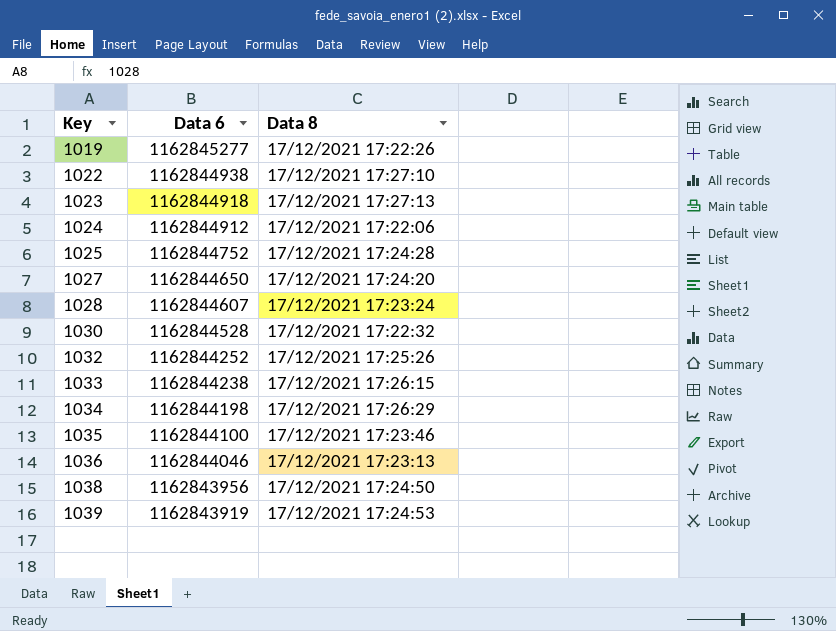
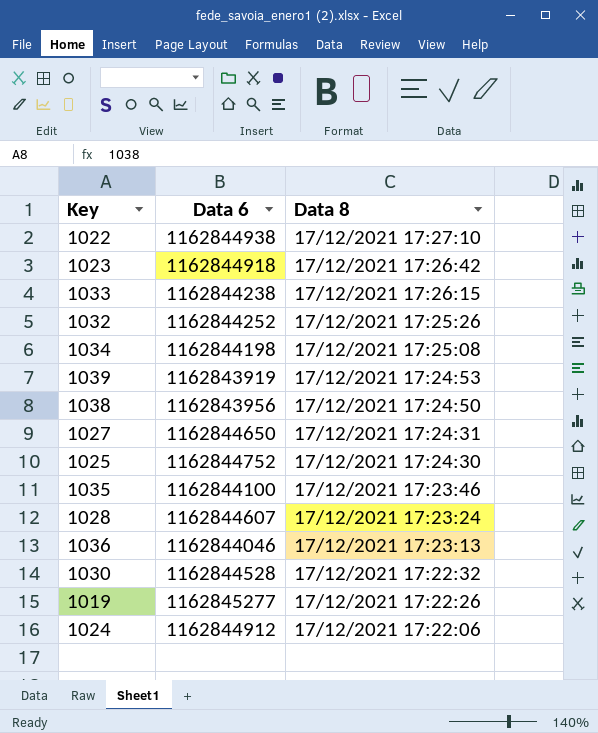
row order: Key ascending -> Data 8 descending
1023 | Data 8: 17/12/2021 17:27:13 -> 17/12/2021 17:26:42
1034 | Data 8: 17/12/2021 17:26:29 -> 17/12/2021 17:25:08
1027 | Data 8: 17/12/2021 17:24:20 -> 17/12/2021 17:24:31
1025 | Data 8: 17/12/2021 17:24:28 -> 17/12/2021 17:24:30

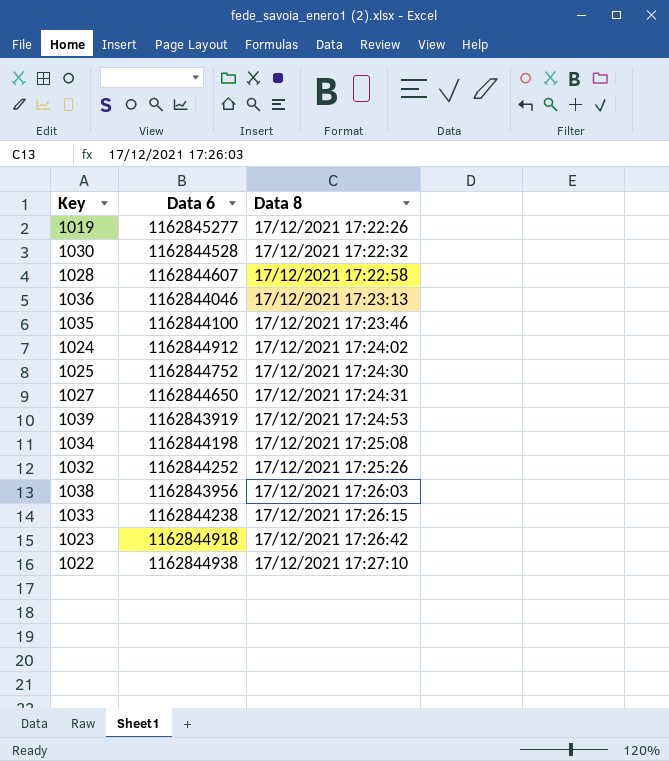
row order: Data 8 descending -> Data 8 ascending
1028 | Data 8: 17/12/2021 17:23:24 -> 17/12/2021 17:22:58
1024 | Data 8: 17/12/2021 17:22:06 -> 17/12/2021 17:24:02
1038 | Data 8: 17/12/2021 17:24:50 -> 17/12/2021 17:26:03

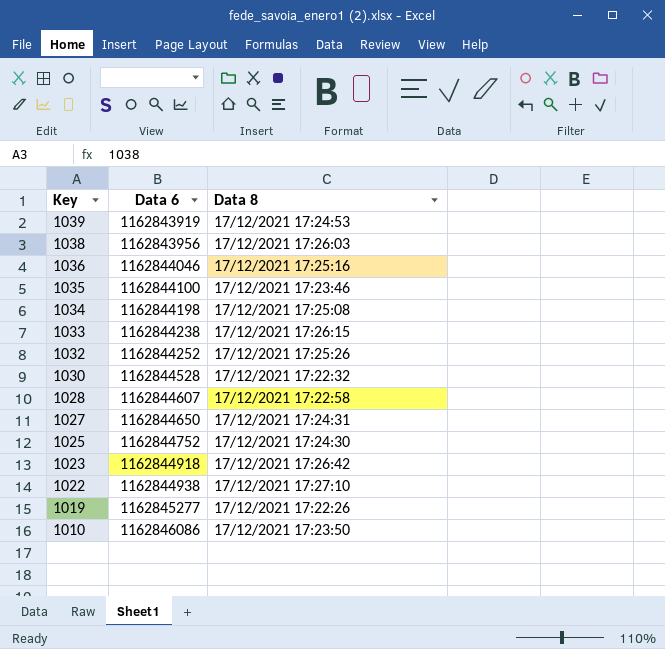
row order: Data 8 ascending -> Key descending
row 1024: 1162844912 | 17/12/2021 17:24:02 -> none
1036 | Data 8: 17/12/2021 17:23:13 -> 17/12/2021 17:25:16
row 1010: none -> 1162846086 | 17/12/2021 17:23:50

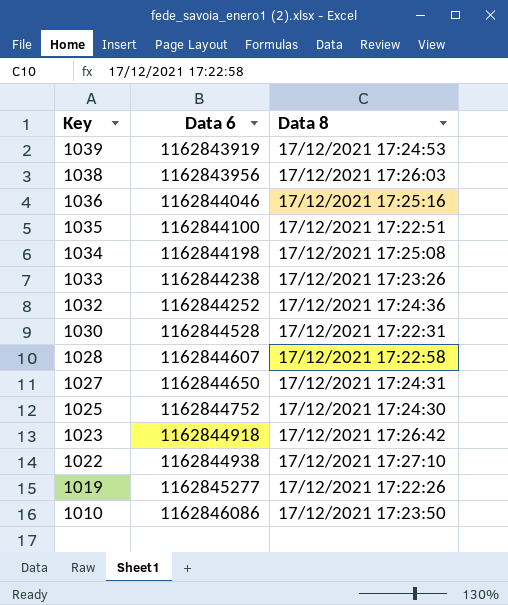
1035 | Data 8: 17/12/2021 17:23:46 -> 17/12/2021 17:22:51
1033 | Data 8: 17/12/2021 17:26:15 -> 17/12/2021 17:23:26
1032 | Data 8: 17/12/2021 17:25:26 -> 17/12/2021 17:24:36
1030 | Data 8: 17/12/2021 17:22:32 -> 17/12/2021 17:22:31

